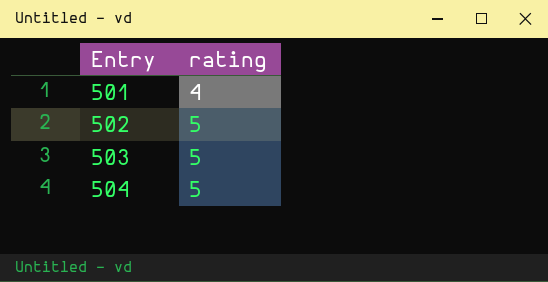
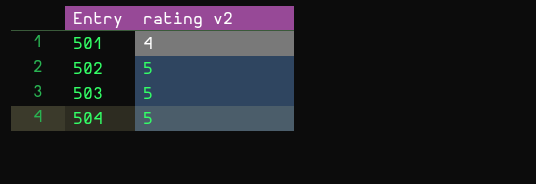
column name: rating -> rating v2

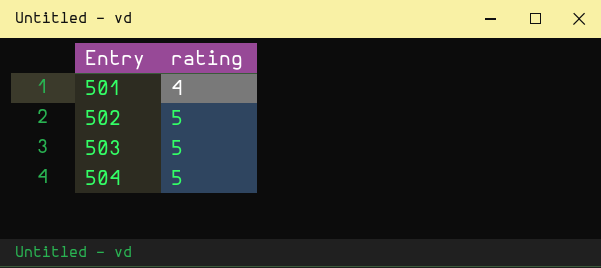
column name: rating v2 -> rating

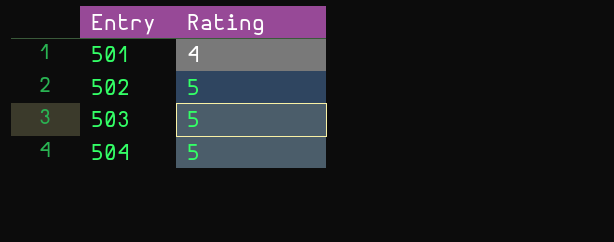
column name: rating -> Rating

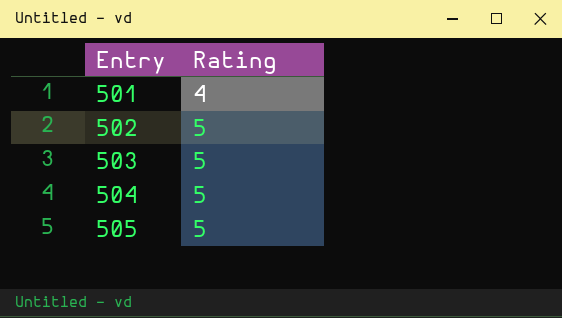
row 505: none -> 5

